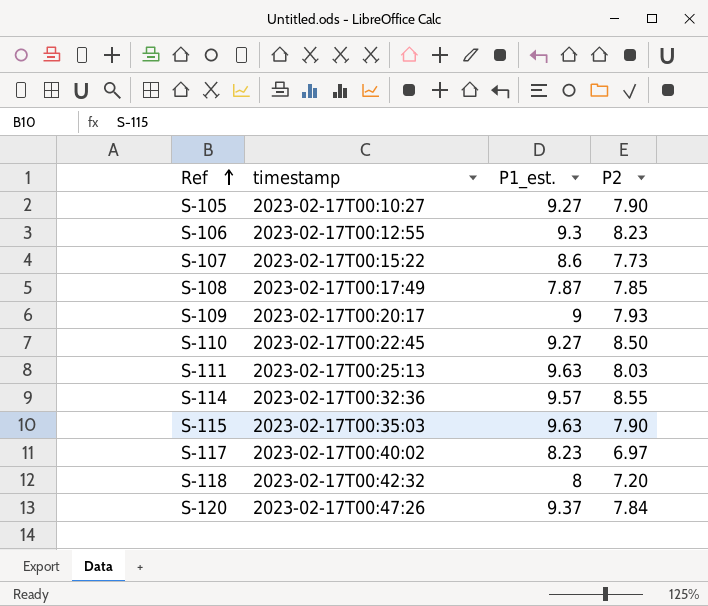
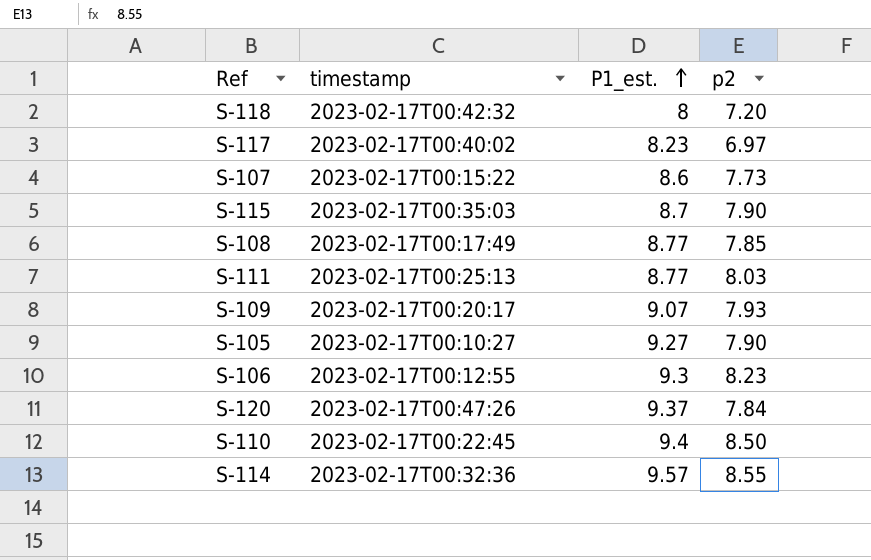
row order: Ref ascending -> P1_est. ascending
column name: P2 -> p2
S-115 | P1_est.: 9.63 -> 8.7
S-108 | P1_est.: 7.87 -> 8.77
S-111 | P1_est.: 9.63 -> 8.77
S-109 | P1_est.: 9 -> 9.07
S-110 | P1_est.: 9.27 -> 9.4

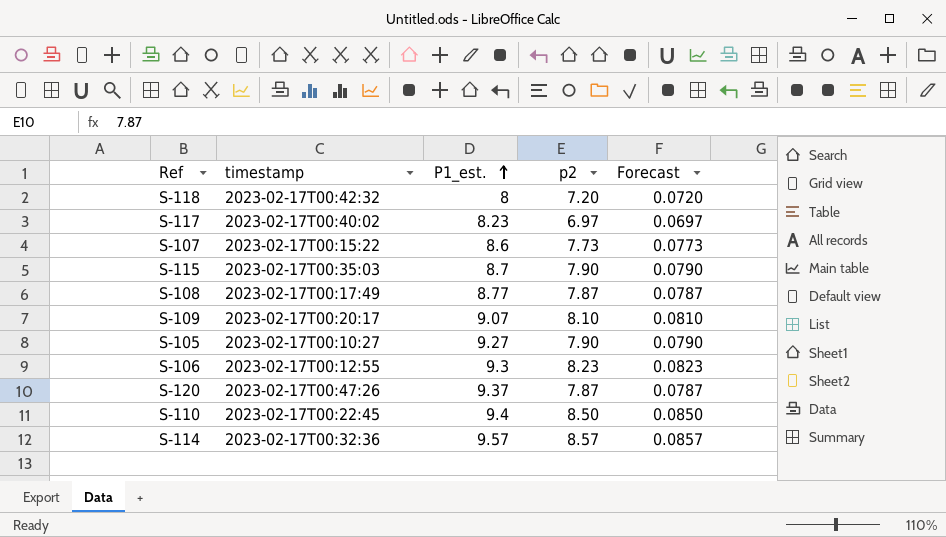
column Forecast | formula: none -> [p2] * 0.01
row S-111: 2023-02-17T00:25:13 | 8.77 | 8.03 -> none
S-108 | p2: 7.85 -> 7.87
S-109 | p2: 7.93 -> 8.10
S-120 | p2: 7.84 -> 7.87
S-114 | p2: 8.55 -> 8.57

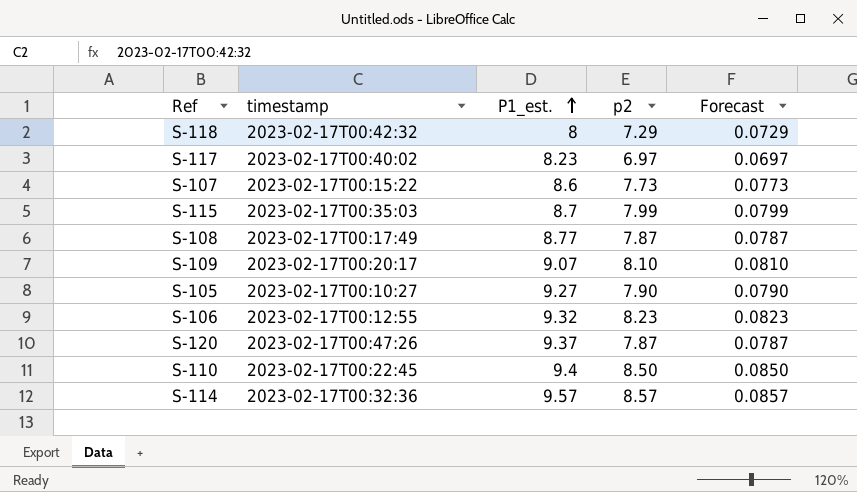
S-118 | p2: 7.20 -> 7.29
S-118 | Forecast: 0.0720 -> 0.0729
S-115 | p2: 7.90 -> 7.99
S-115 | Forecast: 0.0790 -> 0.0799
S-106 | P1_est.: 9.3 -> 9.32

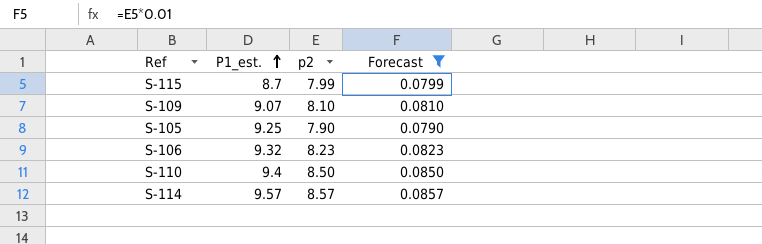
filter: none -> Forecast >= 0.0790
column timestamp | position: 2 -> none
S-105 | P1_est.: 9.27 -> 9.25

